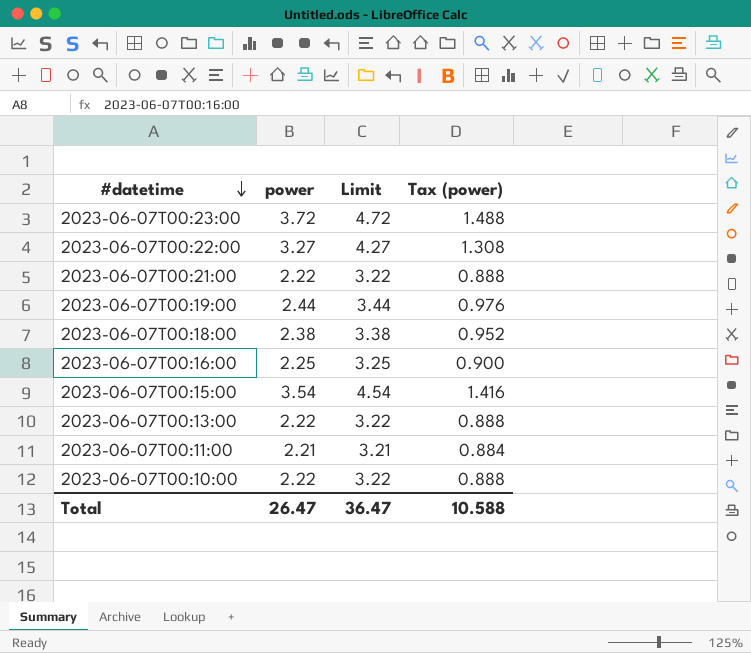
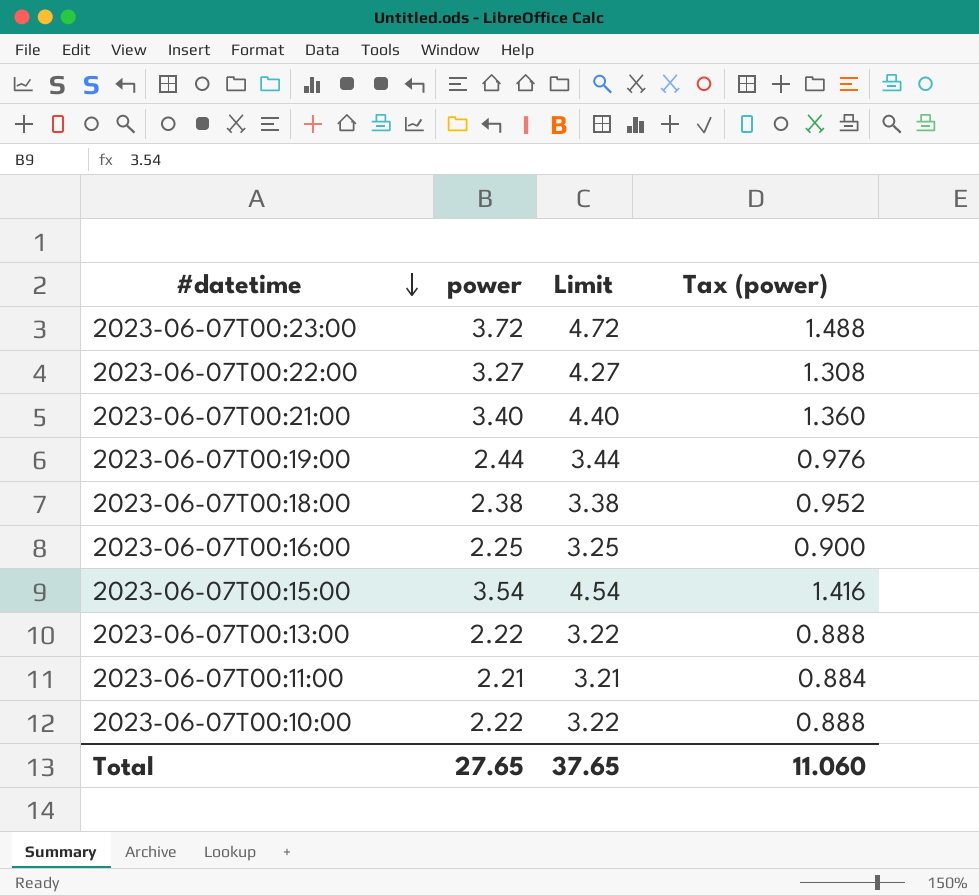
2023-06-07T00:21:00 | power: 2.22 -> 3.40
2023-06-07T00:21:00 | Limit: 3.22 -> 4.40
2023-06-07T00:21:00 | Tax (power): 0.888 -> 1.360
Total | power: 26.47 -> 27.65
Total | Limit: 36.47 -> 37.65
Total | Tax (power): 10.588 -> 11.060

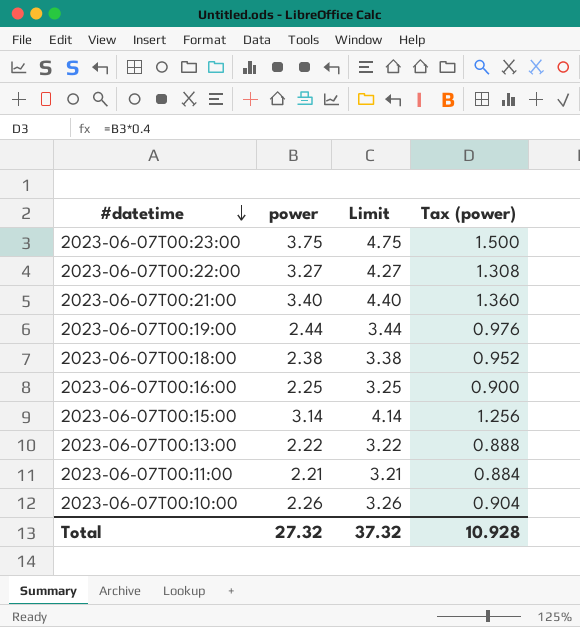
2023-06-07T00:23:00 | power: 3.72 -> 3.75
2023-06-07T00:23:00 | Limit: 4.72 -> 4.75
2023-06-07T00:23:00 | Tax (power): 1.488 -> 1.500
2023-06-07T00:15:00 | power: 3.54 -> 3.14
2023-06-07T00:15:00 | Limit: 4.54 -> 4.14
2023-06-07T00:15:00 | Tax (power): 1.416 -> 1.256
2023-06-07T00:10:00 | power: 2.22 -> 2.26
2023-06-07T00:10:00 | Limit: 3.22 -> 3.26
2023-06-07T00:10:00 | Tax (power): 0.888 -> 0.904
Total | power: 27.65 -> 27.32
Total | Limit: 37.65 -> 37.32
Total | Tax (power): 11.060 -> 10.928

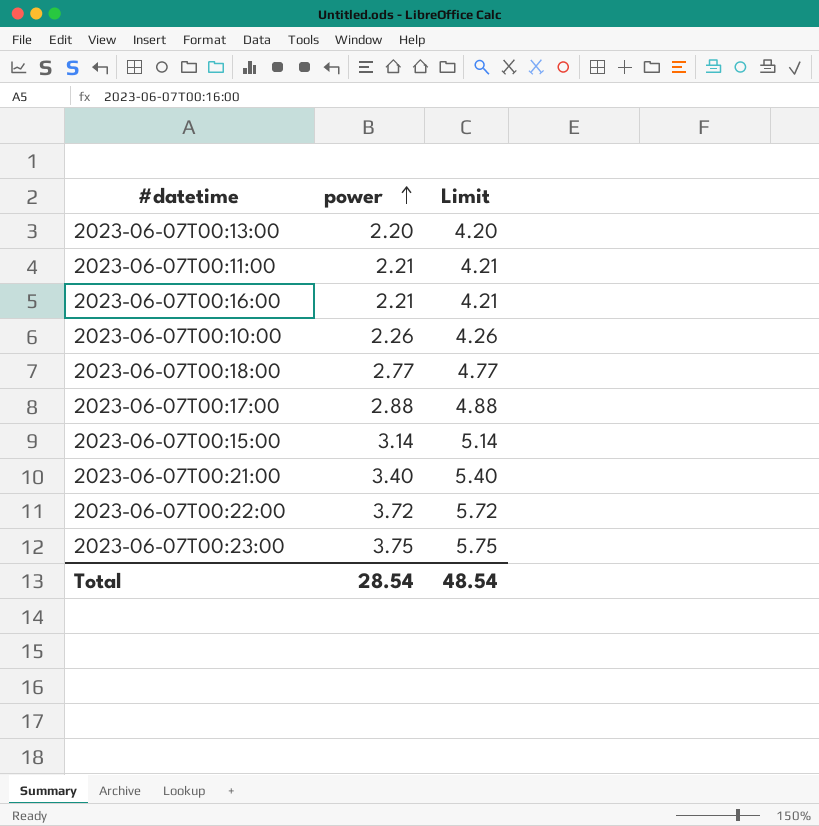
row order: #datetime descending -> power ascending
column Tax (power) | formula: [power] * 0.4 -> none
column Limit | formula: [power] + 1 -> [power] + 2
row 2023-06-07T00:19:00: 2.44 | 3.44 | 0.976 -> none
2023-06-07T00:13:00 | power: 2.22 -> 2.20
2023-06-07T00:16:00 | power: 2.25 -> 2.21
2023-06-07T00:18:00 | power: 2.38 -> 2.77
row 2023-06-07T00:17:00: none -> 2.88 | 4.88
2023-06-07T00:22:00 | power: 3.27 -> 3.72
Total | power: 27.32 -> 28.54
Total | Limit: 37.32 -> 48.54

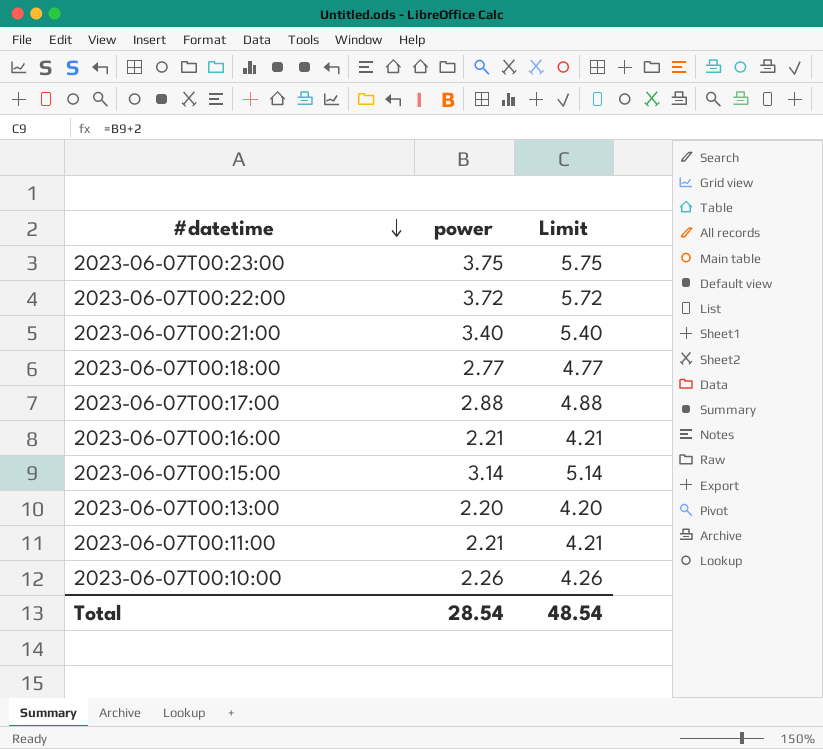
row order: power ascending -> #datetime descending

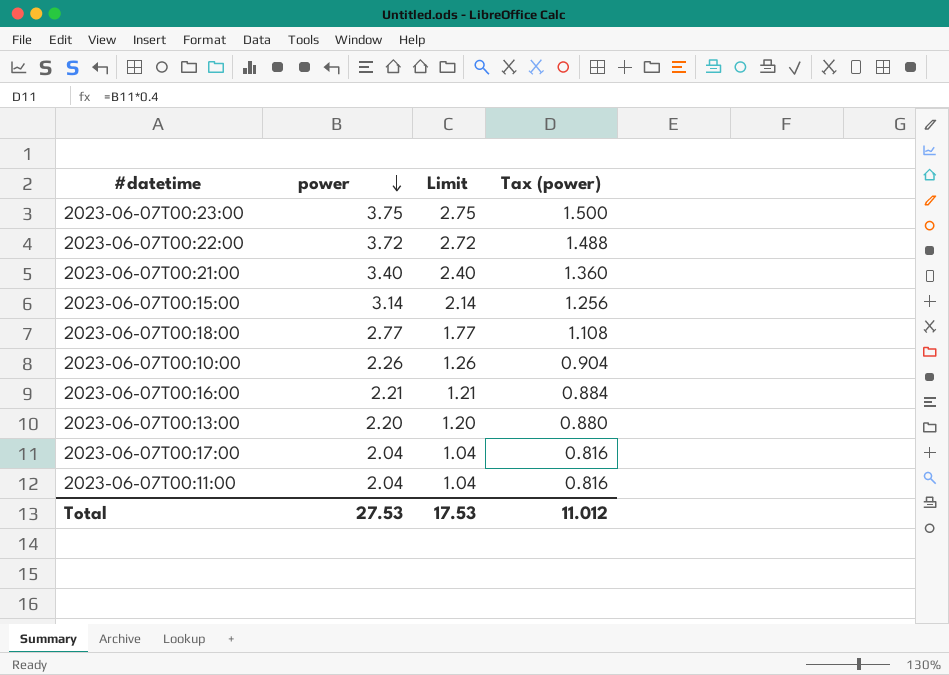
row order: #datetime descending -> power descending
column Limit | formula: [power] + 2 -> [power] - 1
column Tax (power) | formula: none -> [power] * 0.4
2023-06-07T00:17:00 | power: 2.88 -> 2.04
2023-06-07T00:11:00 | power: 2.21 -> 2.04
Total | power: 28.54 -> 27.53
Total | Limit: 48.54 -> 17.53

